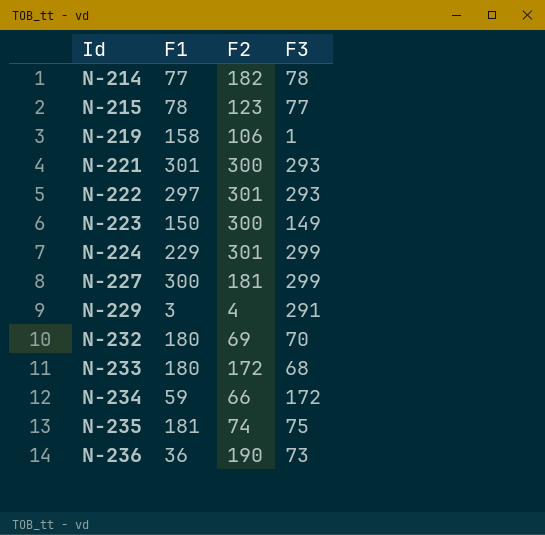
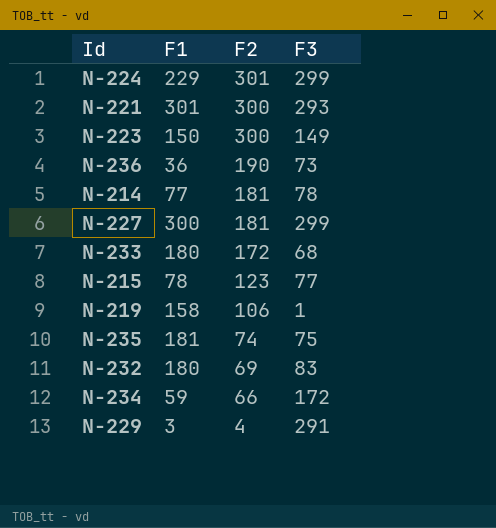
row order: Id ascending -> F2 descending
row N-222: 297 | 301 | 293 -> none
N-214 | F2: 182 -> 181
N-232 | F3: 70 -> 83

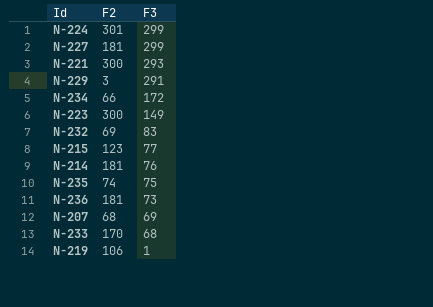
row order: F2 descending -> F3 descending
column F1 | position: 2 -> none
N-229 | F2: 4 -> 3
N-214 | F3: 78 -> 76
N-236 | F2: 190 -> 181
row N-207: none -> 68 | 69
N-233 | F2: 172 -> 170

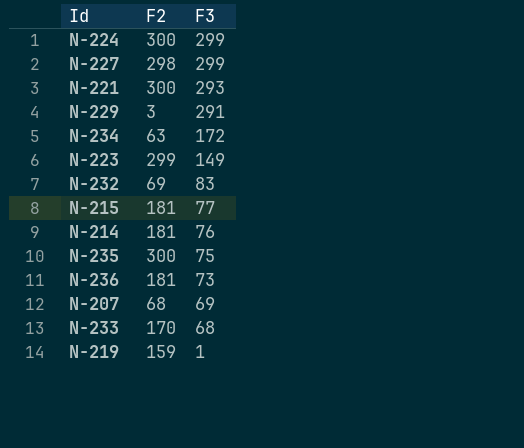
N-224 | F2: 301 -> 300
N-227 | F2: 181 -> 298
N-234 | F2: 66 -> 63
N-223 | F2: 300 -> 299
N-215 | F2: 123 -> 181
N-235 | F2: 74 -> 300
N-219 | F2: 106 -> 159

